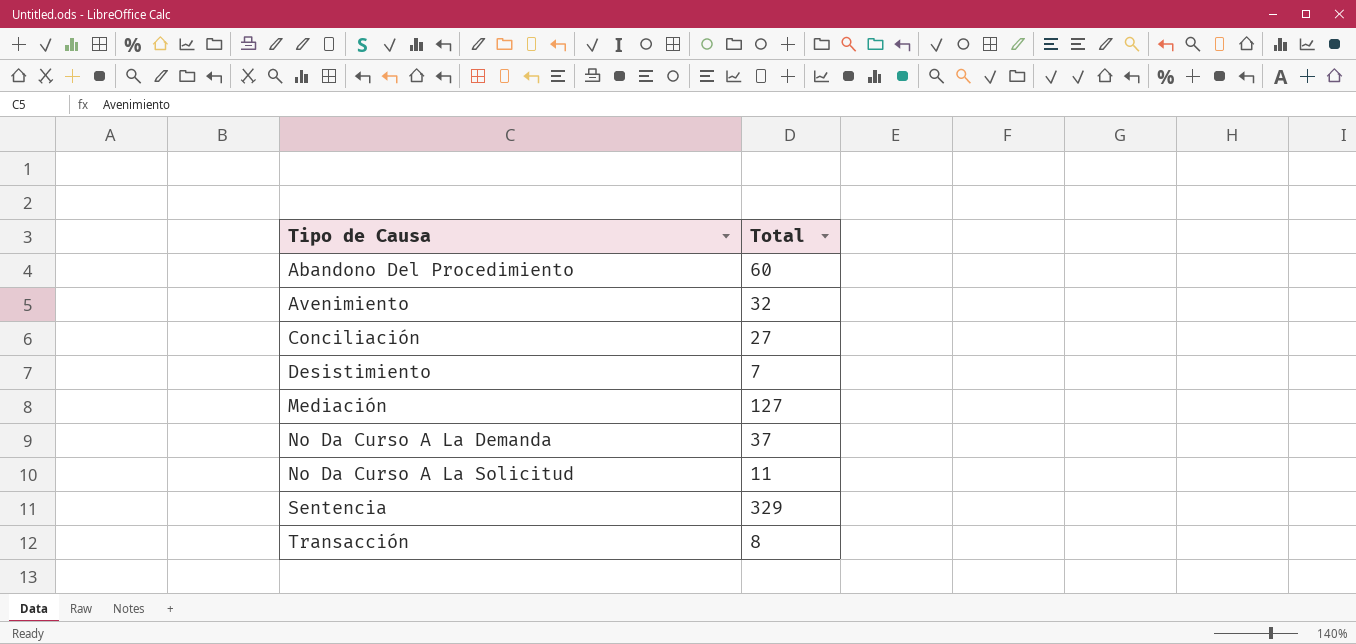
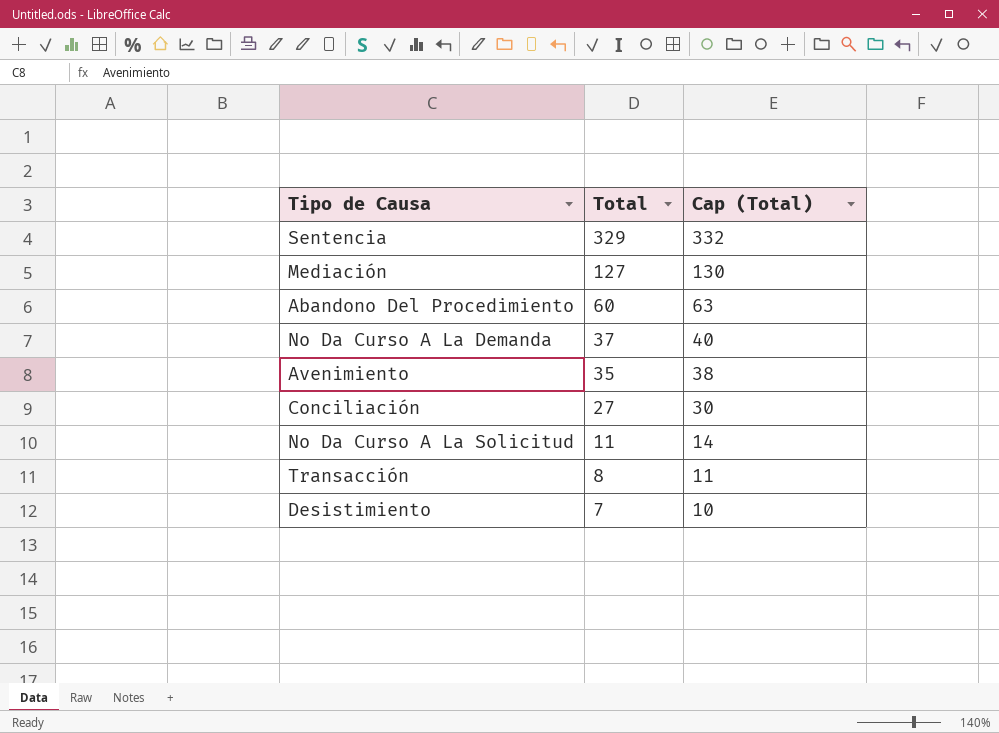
row order: Tipo de Causa ascending -> Total descending
column Cap (Total) | formula: none -> [Total] + 3
Avenimiento | Total: 32 -> 35

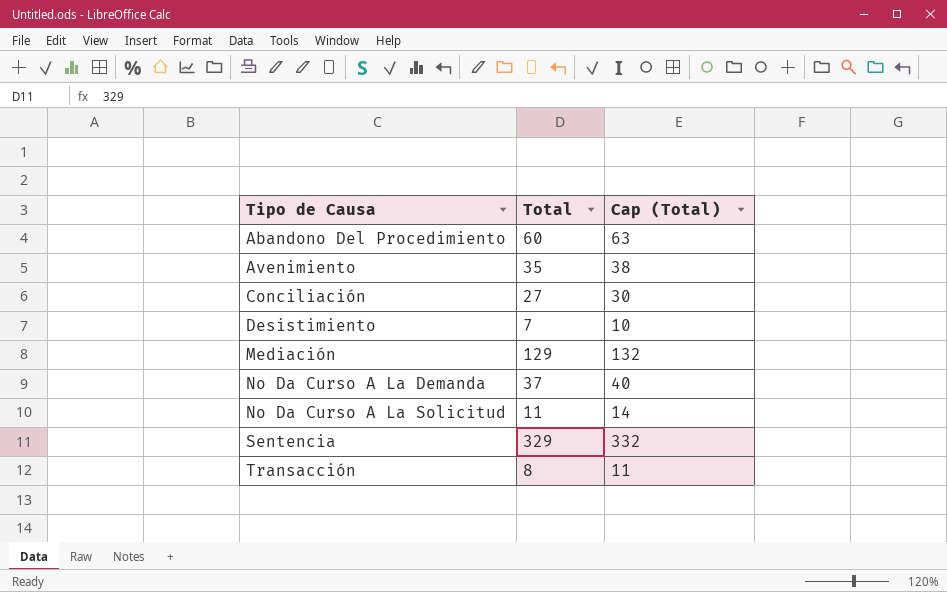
row order: Total descending -> Tipo de Causa ascending
Mediación | Total: 127 -> 129
Mediación | Cap (Total): 130 -> 132

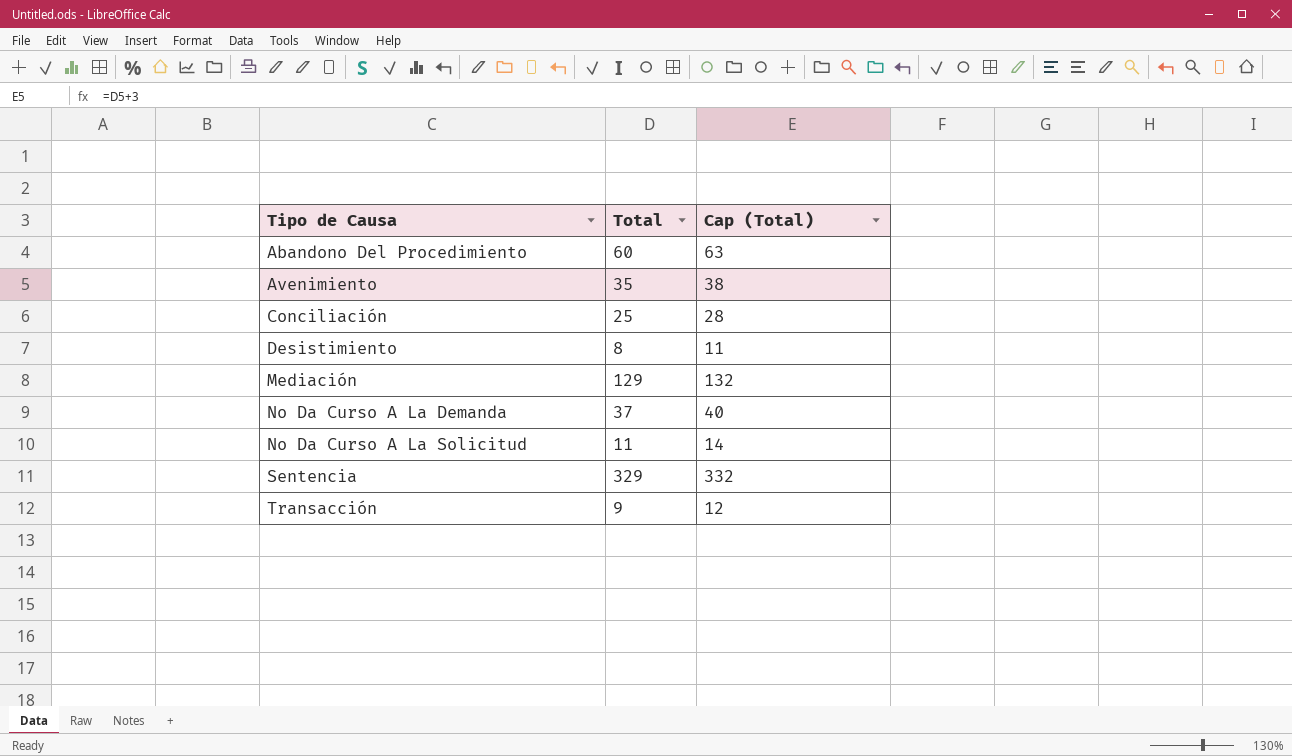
Conciliación | Total: 27 -> 25
Conciliación | Cap (Total): 30 -> 28
Desistimiento | Total: 7 -> 8
Desistimiento | Cap (Total): 10 -> 11
Transacción | Total: 8 -> 9
Transacción | Cap (Total): 11 -> 12

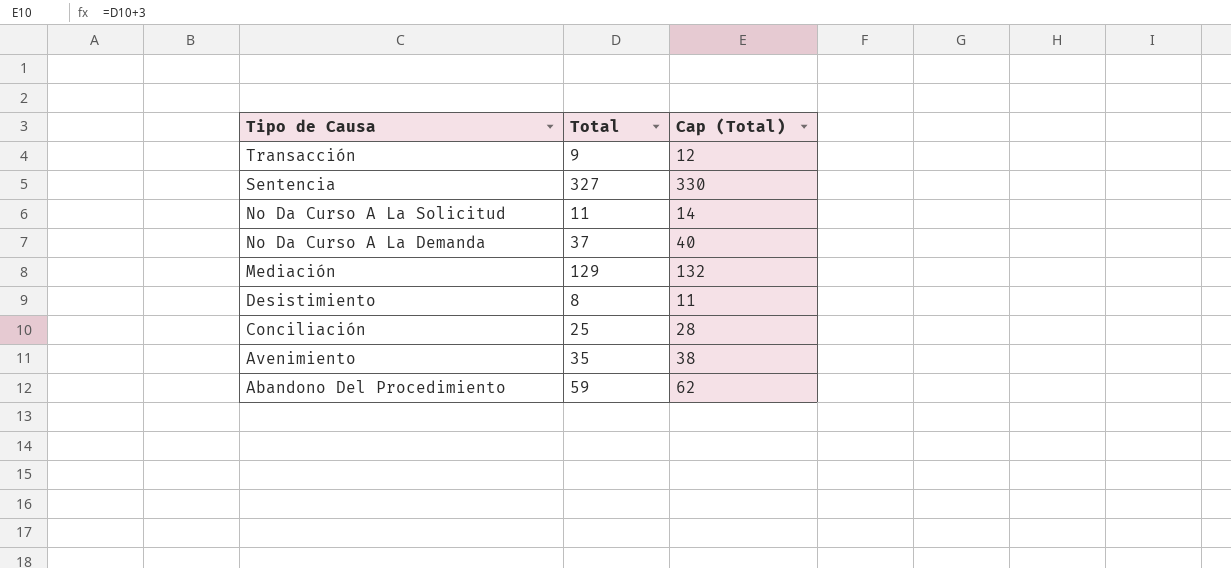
row order: Tipo de Causa ascending -> Tipo de Causa descending
Sentencia | Total: 329 -> 327
Sentencia | Cap (Total): 332 -> 330
Abandono Del Procedimiento | Total: 60 -> 59
Abandono Del Procedimiento | Cap (Total): 63 -> 62

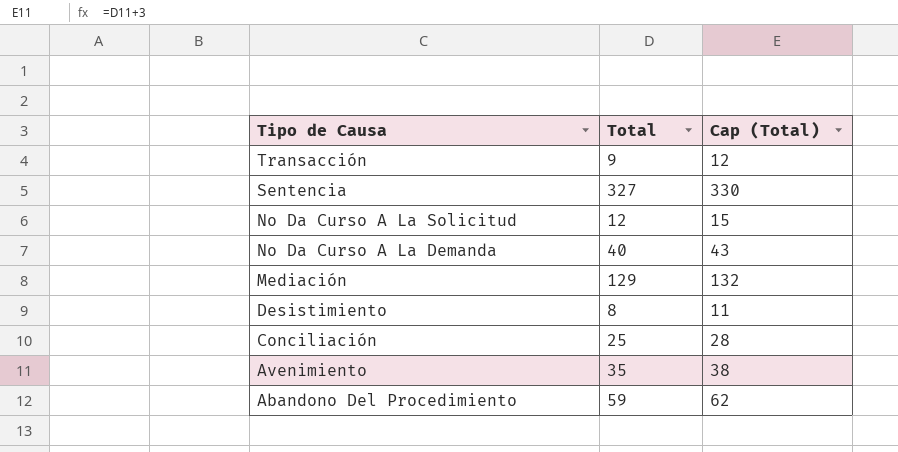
No Da Curso A La Solicitud | Total: 11 -> 12
No Da Curso A La Solicitud | Cap (Total): 14 -> 15
No Da Curso A La Demanda | Total: 37 -> 40
No Da Curso A La Demanda | Cap (Total): 40 -> 43

